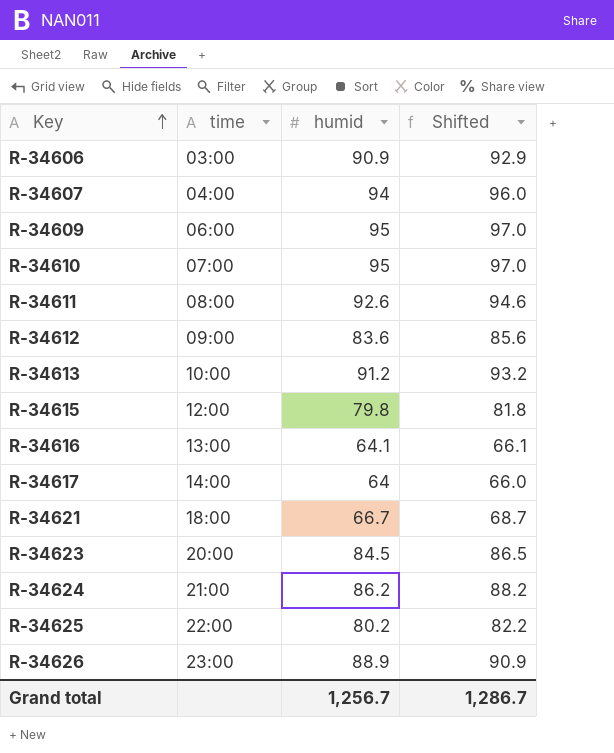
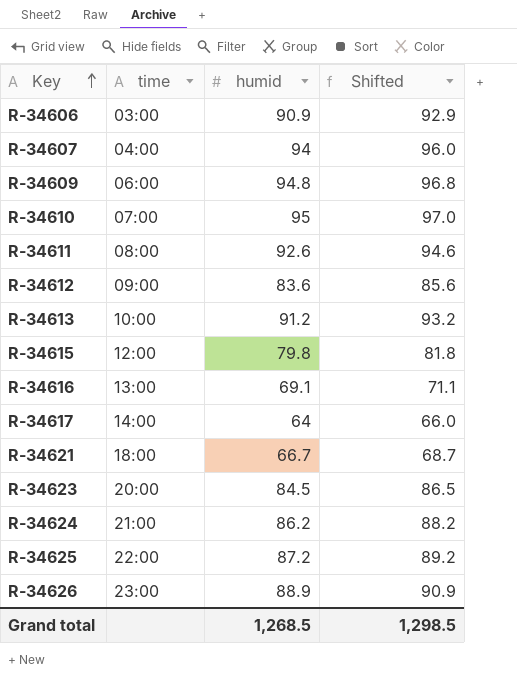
R-34609 | humid: 95 -> 94.8
R-34609 | Shifted: 97.0 -> 96.8
R-34616 | humid: 64.1 -> 69.1
R-34616 | Shifted: 66.1 -> 71.1
R-34625 | humid: 80.2 -> 87.2
R-34625 | Shifted: 82.2 -> 89.2
Grand total | humid: 1,256.7 -> 1,268.5
Grand total | Shifted: 1,286.7 -> 1,298.5

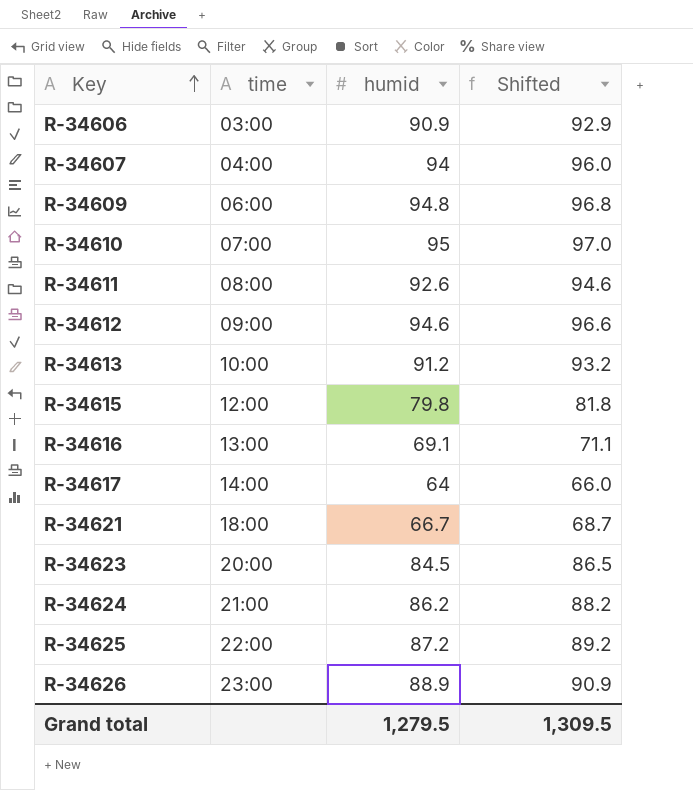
R-34612 | humid: 83.6 -> 94.6
R-34612 | Shifted: 85.6 -> 96.6
Grand total | humid: 1,268.5 -> 1,279.5
Grand total | Shifted: 1,298.5 -> 1,309.5

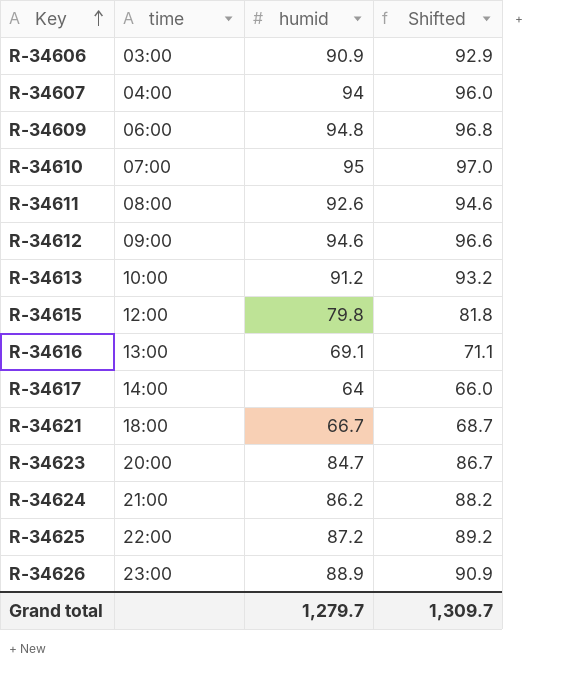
R-34623 | humid: 84.5 -> 84.7
R-34623 | Shifted: 86.5 -> 86.7
Grand total | humid: 1,279.5 -> 1,279.7
Grand total | Shifted: 1,309.5 -> 1,309.7

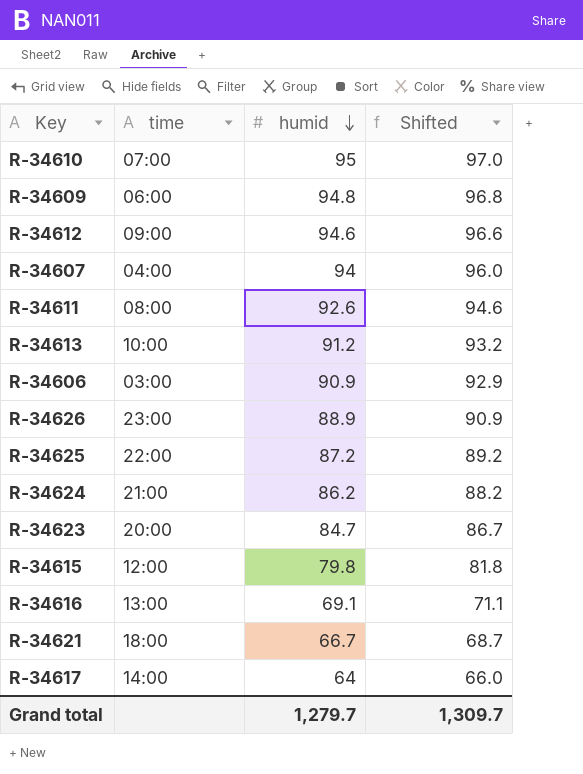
row order: Key ascending -> humid descending

